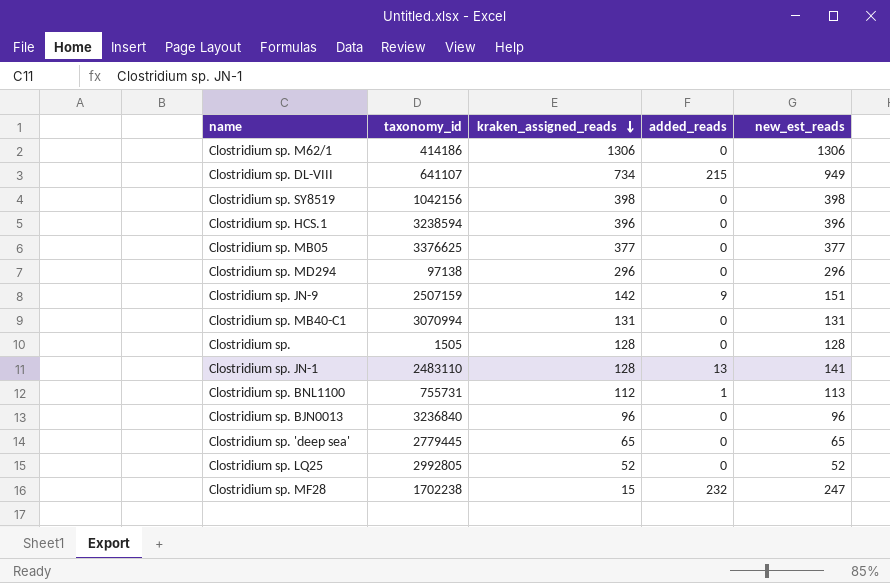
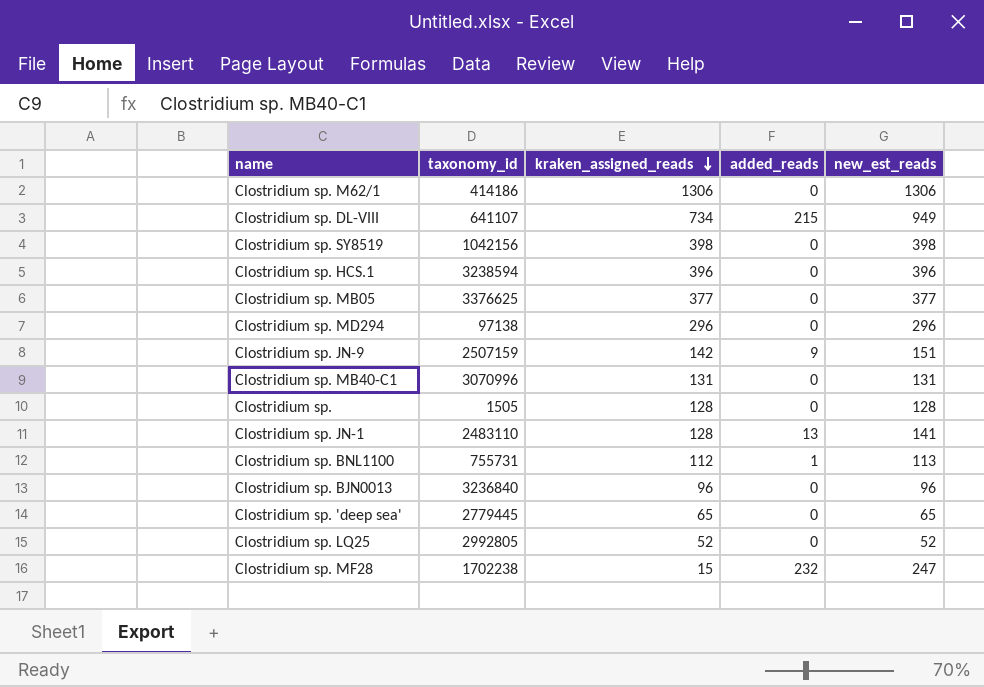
Clostridium sp. MB40-C1 | taxonomy_id: 3070994 -> 3070996

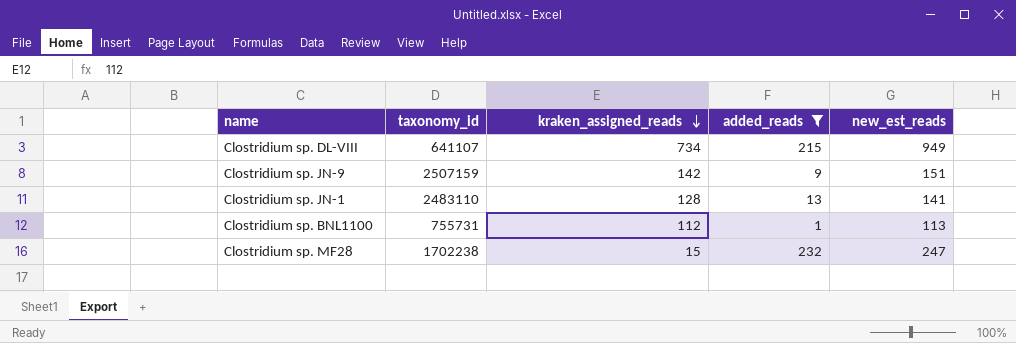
filter: none -> added_reads != 0

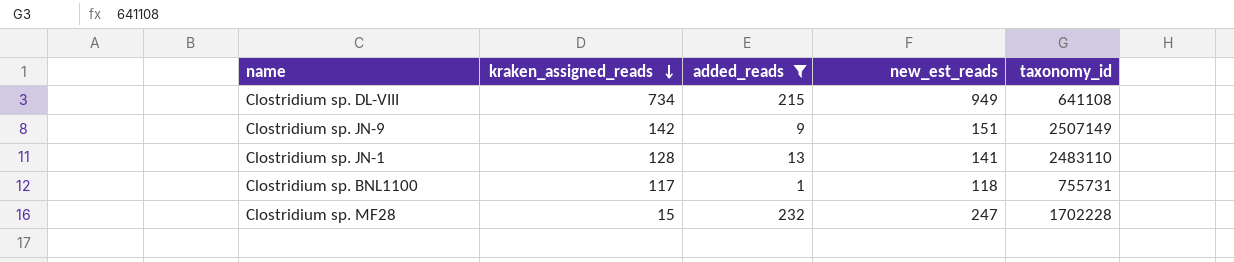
column taxonomy_id | position: 2 -> 5
Clostridium sp. DL-VIII | taxonomy_id: 641107 -> 641108
Clostridium sp. JN-9 | taxonomy_id: 2507159 -> 2507149
Clostridium sp. BNL1100 | kraken_assigned_reads: 112 -> 117
Clostridium sp. BNL1100 | new_est_reads: 113 -> 118
Clostridium sp. MF28 | taxonomy_id: 1702238 -> 1702228

